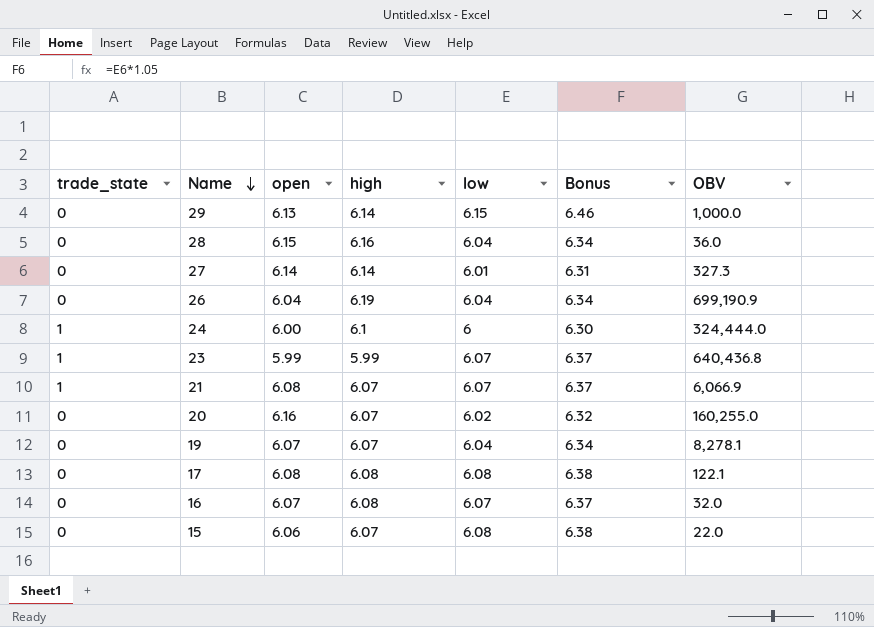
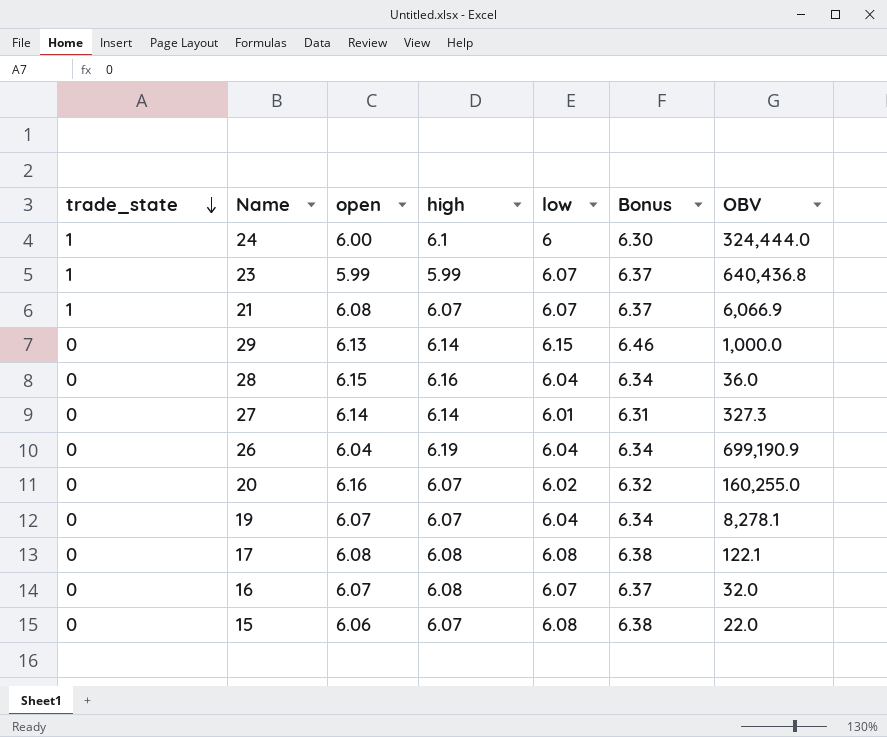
row order: Name descending -> trade_state descending

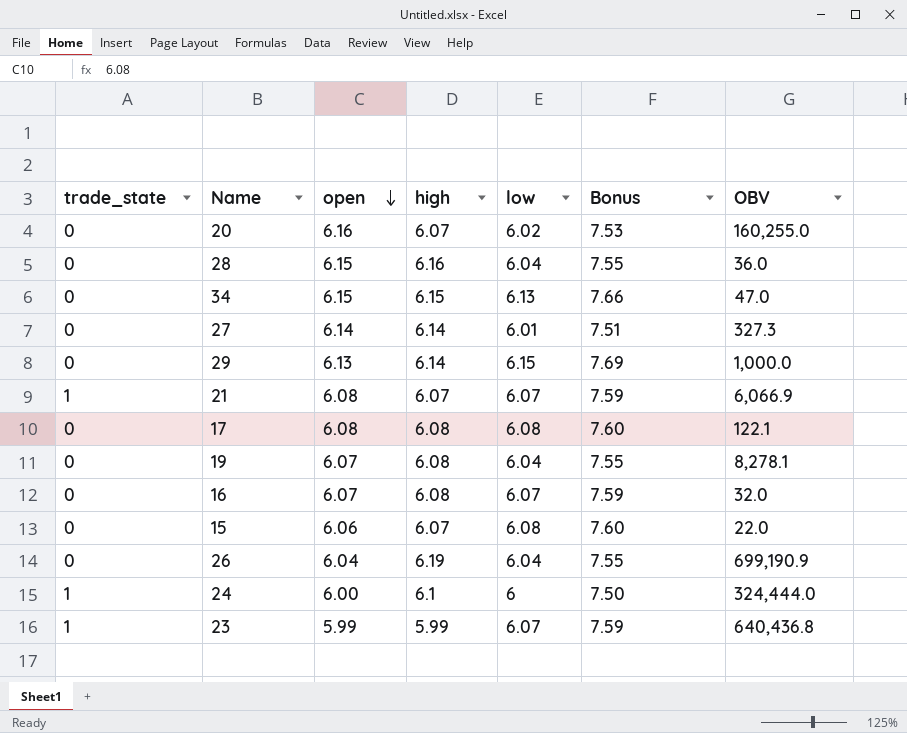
row order: trade_state descending -> open descending
column Bonus | formula: [low] * 1.05 -> [low] * 1.25
row 34: none -> 0 | 6.15 | 6.15 | 6.13 | 7.66 | 47.0
19 | high: 6.07 -> 6.08

